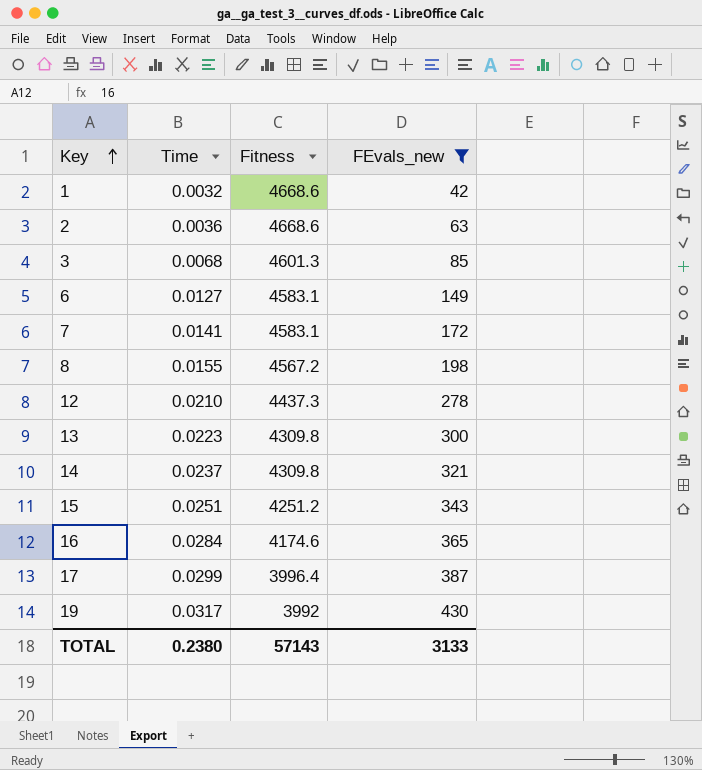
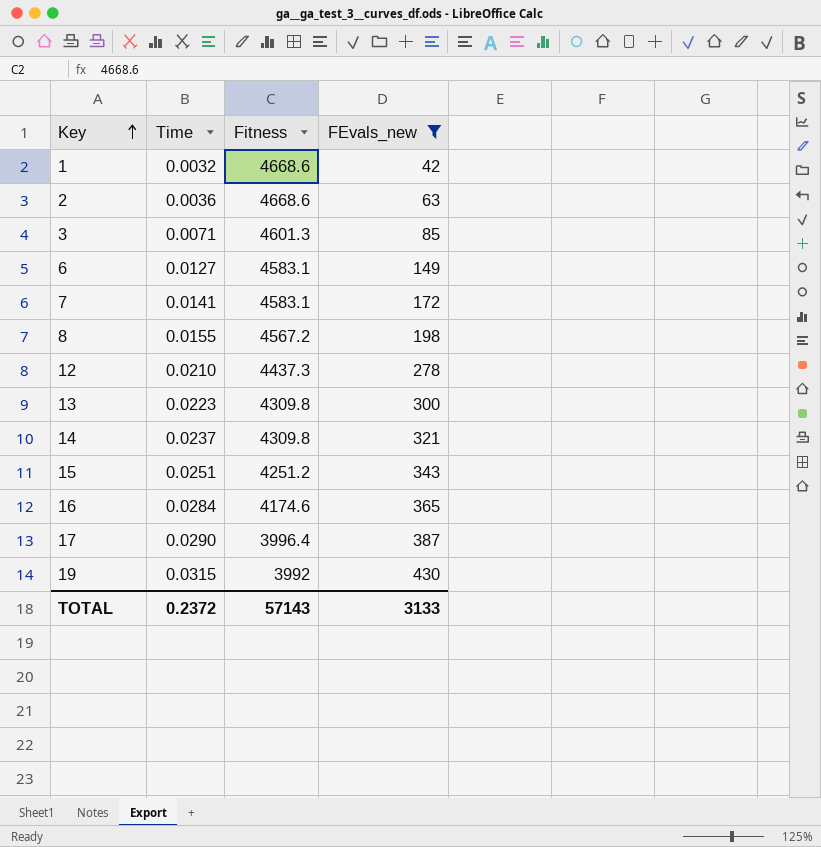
3 | Time: 0.0068 -> 0.0071
17 | Time: 0.0299 -> 0.0290
19 | Time: 0.0317 -> 0.0315
TOTAL | Time: 0.2380 -> 0.2372

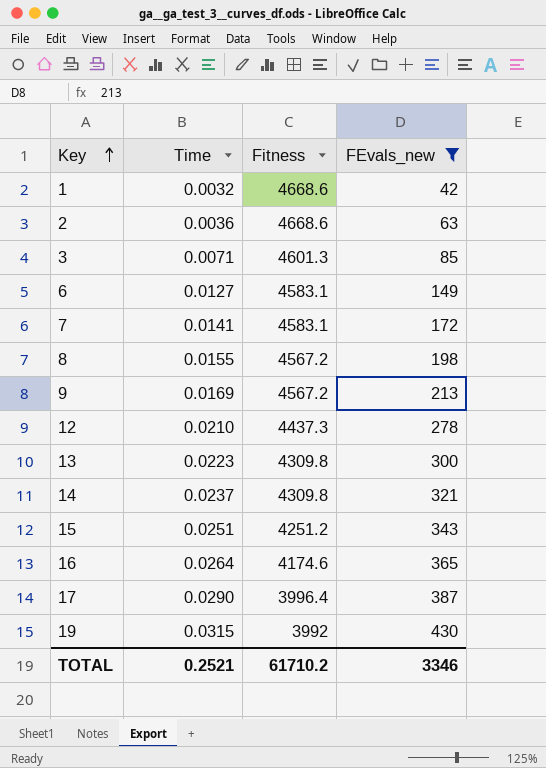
row 9: none -> 0.0169 | 4567.2 | 213
16 | Time: 0.0284 -> 0.0264
TOTAL | Time: 0.2372 -> 0.2521
TOTAL | Fitness: 57143 -> 61710.2
TOTAL | FEvals_new: 3133 -> 3346

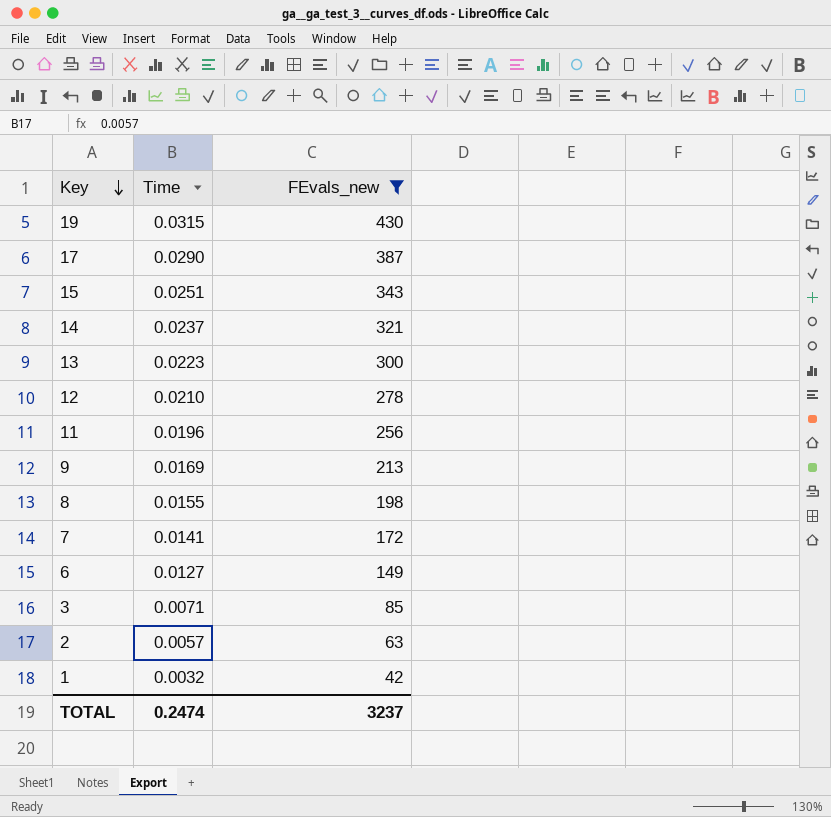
row order: Key ascending -> Key descending
column Fitness | position: 3 -> none
row 16: 0.0264 | 4174.6 | 365 -> none
row 11: none -> 0.0196 | 256
2 | Time: 0.0036 -> 0.0057
TOTAL | Time: 0.2521 -> 0.2474
TOTAL | FEvals_new: 3346 -> 3237

